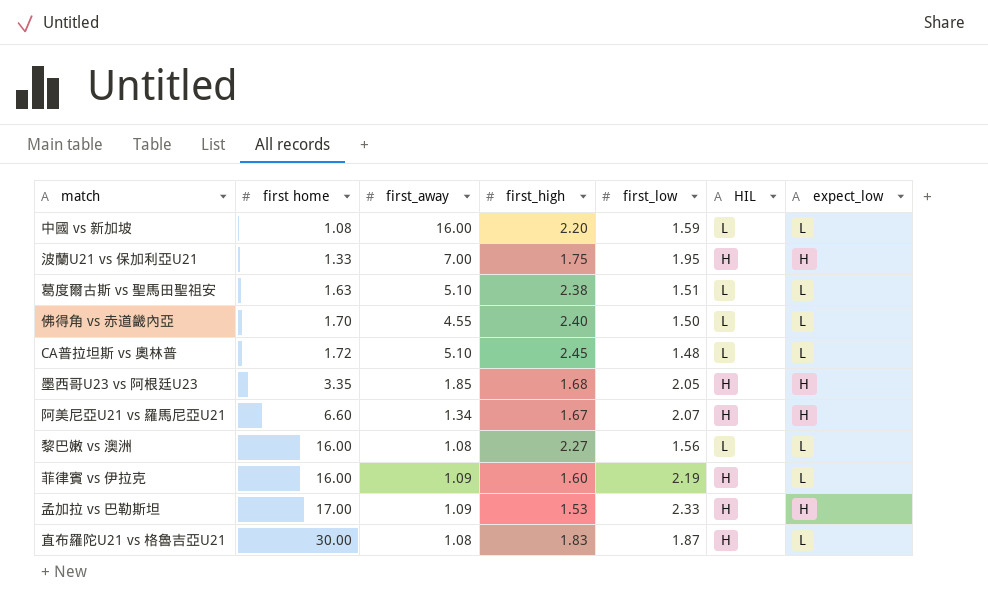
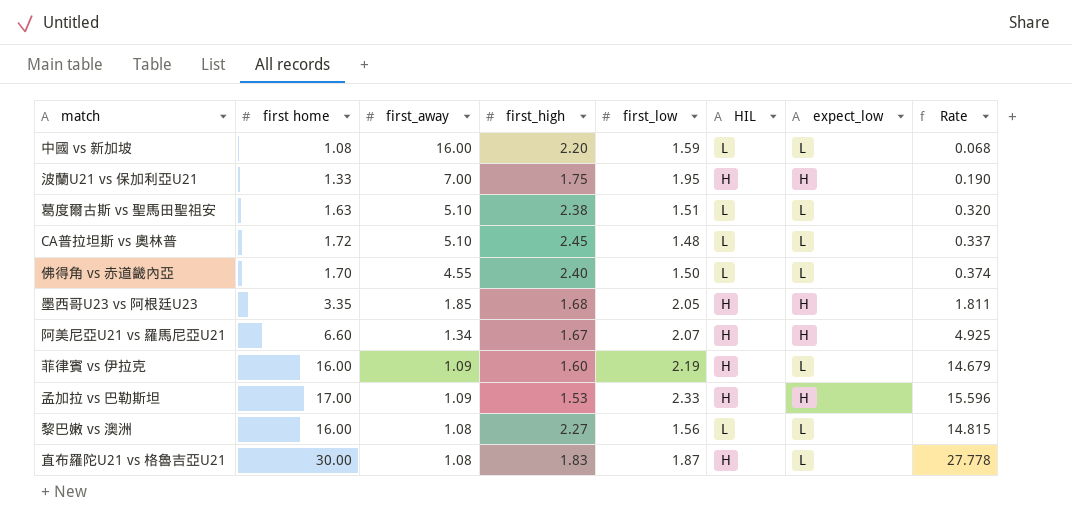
row order: first home ascending -> first_away descending
column Rate | formula: none -> [first home] / [first_away]

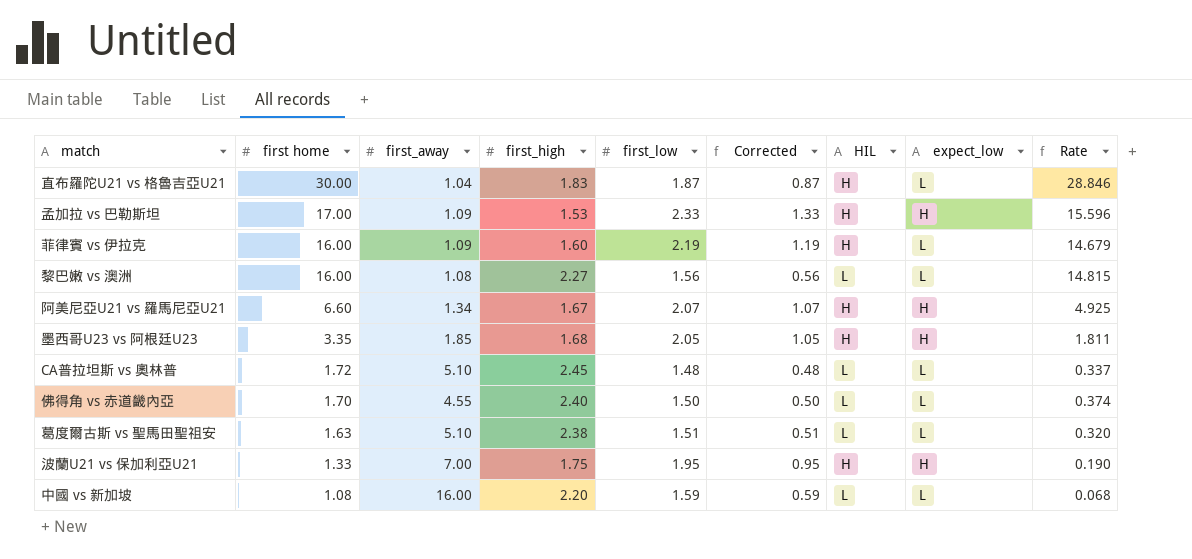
row order: first_away descending -> first home descending
column Corrected | formula: none -> [first_low] - 1
直布羅陀U21 vs 格魯吉亞U21 | first_away: 1.08 -> 1.04
直布羅陀U21 vs 格魯吉亞U21 | Rate: 27.778 -> 28.846

